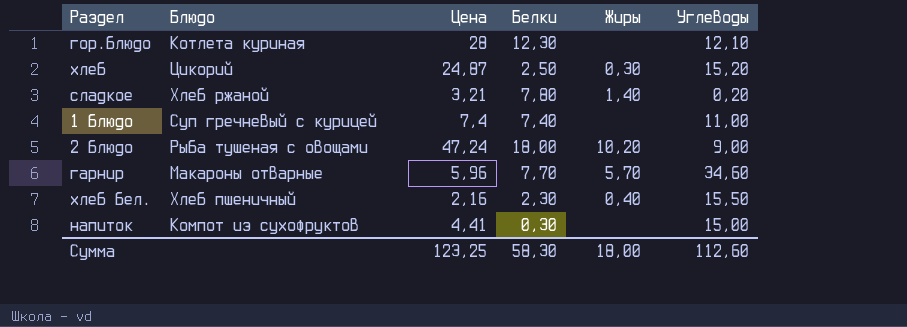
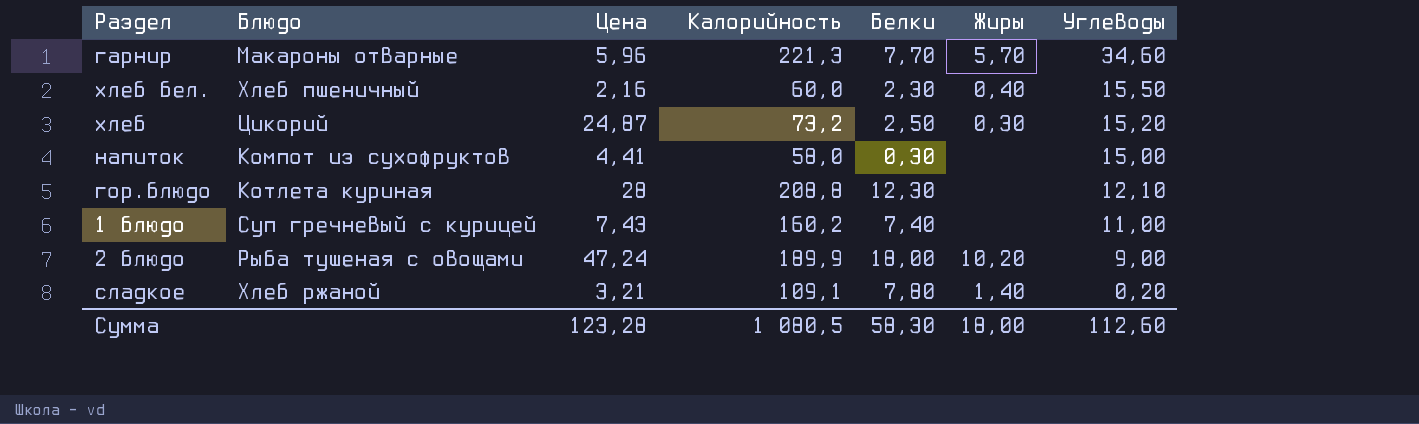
row order: none -> Углеводы descending
column Калорийность | position: none -> 4
1 блюдо | Цена: 7,4 -> 7,43
Сумма | Цена: 123,25 -> 123,28

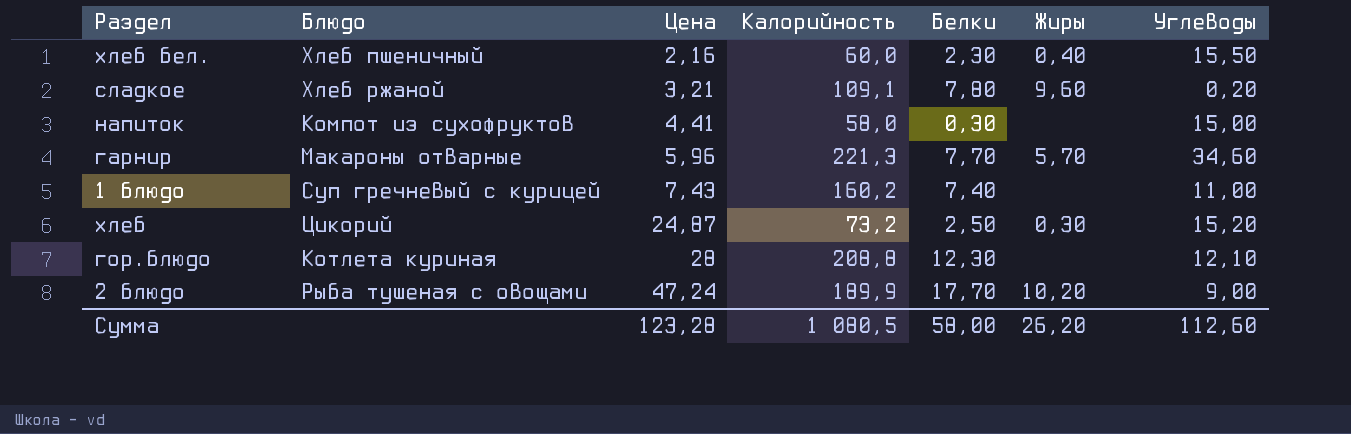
row order: Углеводы descending -> Цена ascending
сладкое | Жиры: 1,40 -> 9,60
2 блюдо | Белки: 18,00 -> 17,70
Сумма | Белки: 58,30 -> 58,00
Сумма | Жиры: 18,00 -> 26,20

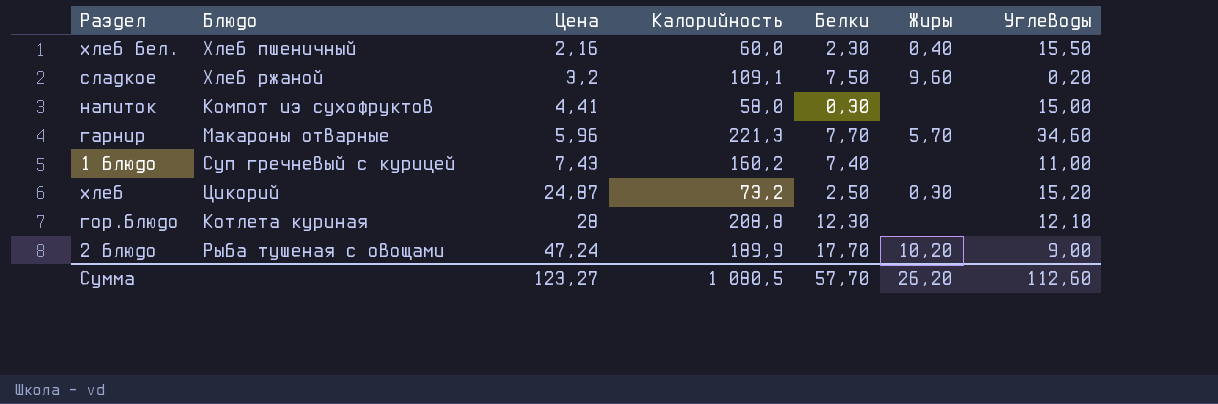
сладкое | Цена: 3,21 -> 3,2
сладкое | Белки: 7,80 -> 7,50
Сумма | Цена: 123,28 -> 123,27
Сумма | Белки: 58,00 -> 57,70

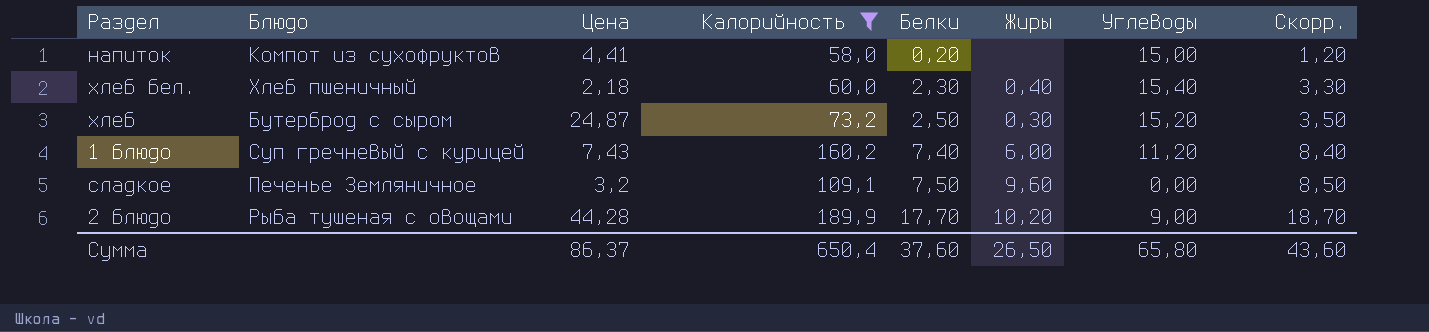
filter: none -> Калорийность <= 189,9
row order: Цена ascending -> Белки ascending
column Скорр. | formula: none -> [Белки] + 1
напиток | Белки: 0,30 -> 0,20
хлеб бел. | Цена: 2,16 -> 2,18
хлеб бел. | Углеводы: 15,50 -> 15,40
хлеб | Блюдо: Цикорий -> Бутерброд с сыром
1 блюдо | Жиры: none -> 6,00
1 блюдо | Углеводы: 11,00 -> 11,20
сладкое | Блюдо: Хлеб ржаной -> Печенье Земляничное
сладкое | Углеводы: 0,20 -> 0,00
2 блюдо | Цена: 47,24 -> 44,28
Сумма | Цена: 123,27 -> 86,37
Сумма | Калорийность: 1 080,5 -> 650,4
Сумма | Белки: 57,70 -> 37,60
Сумма | Жиры: 26,20 -> 26,50
Сумма | Углеводы: 112,60 -> 65,80

